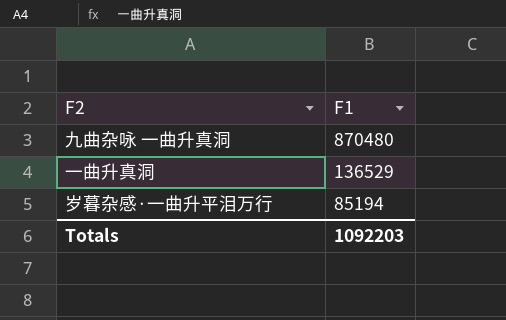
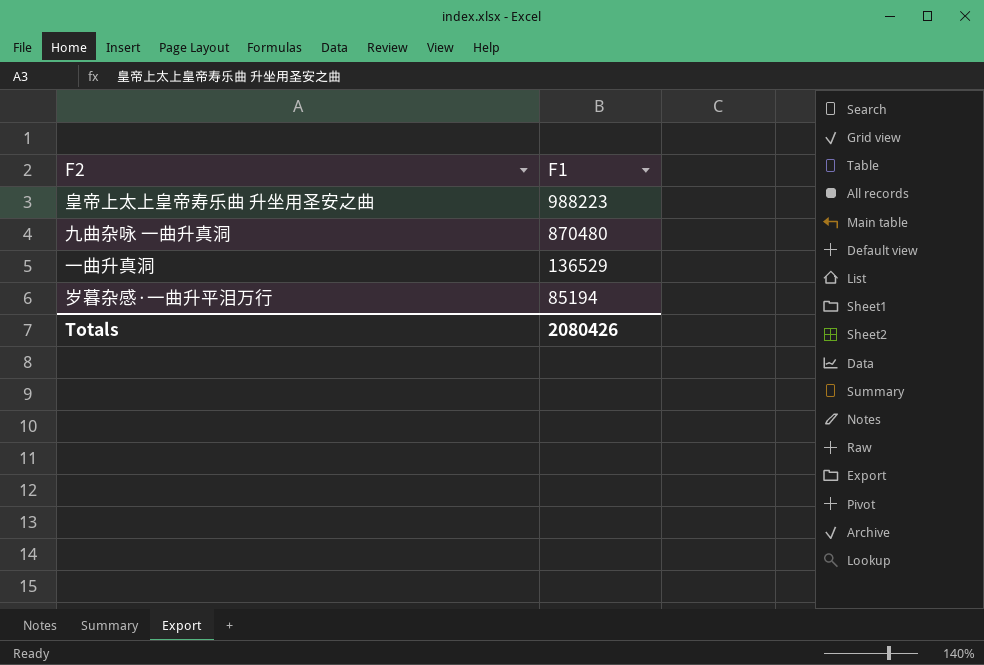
row 皇帝上太上皇帝寿乐曲 升坐用圣安之曲: none -> 988223
Totals | F1: 1092203 -> 2080426

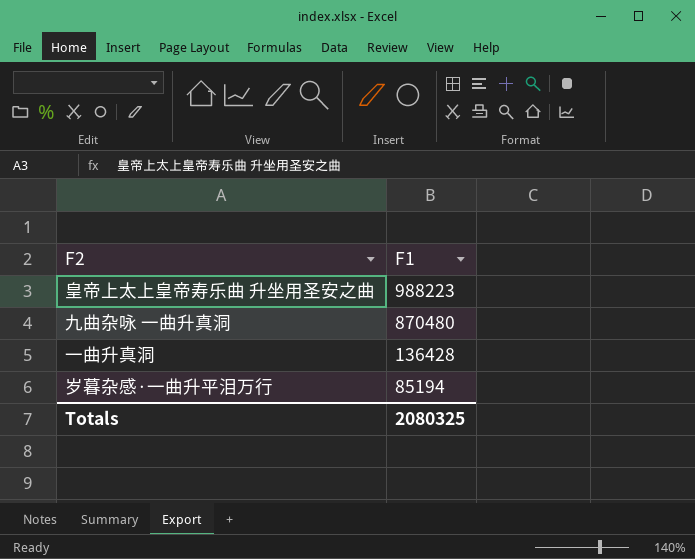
一曲升真洞 | F1: 136529 -> 136428
Totals | F1: 2080426 -> 2080325

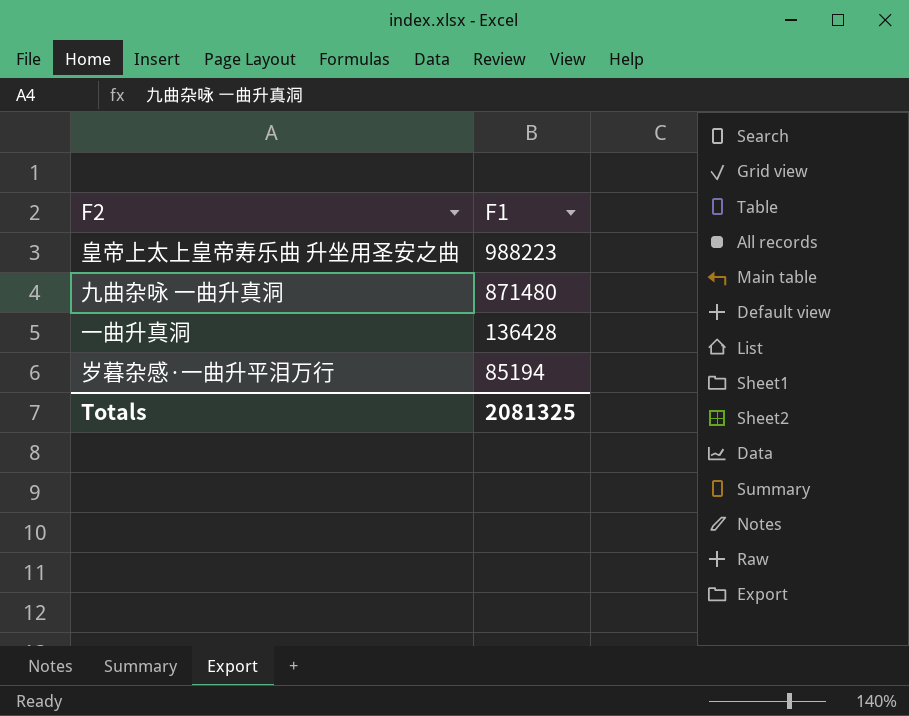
九曲杂咏 一曲升真洞 | F1: 870480 -> 871480
Totals | F1: 2080325 -> 2081325

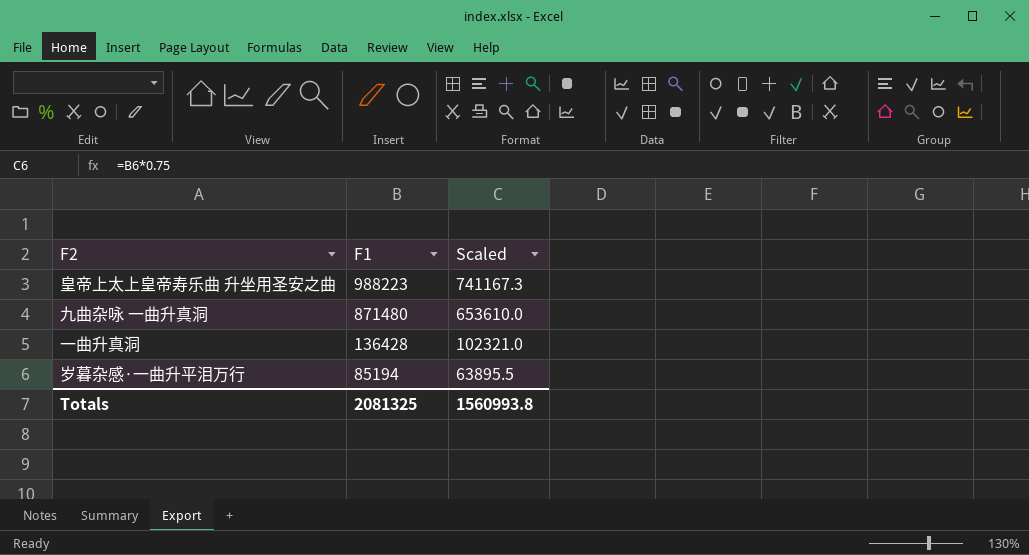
column Scaled | formula: none -> [F1] * 0.75

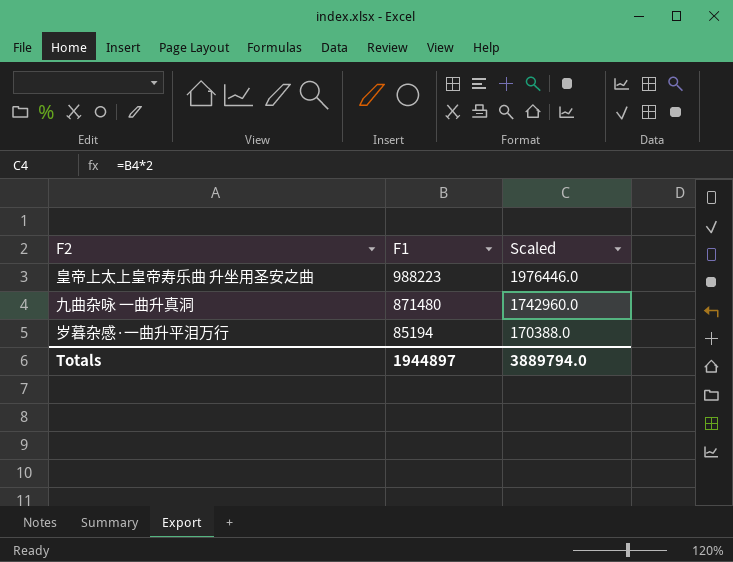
column Scaled | formula: [F1] * 0.75 -> [F1] * 2
row 一曲升真洞: 136428 | 102321.0 -> none
Totals | F1: 2081325 -> 1944897
Totals | Scaled: 1560993.8 -> 3889794.0

